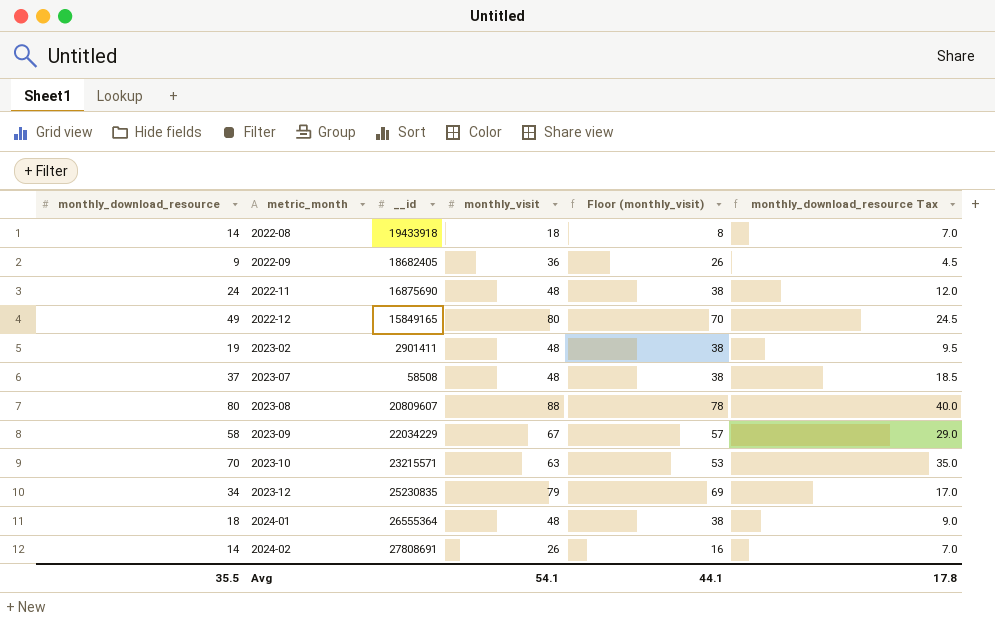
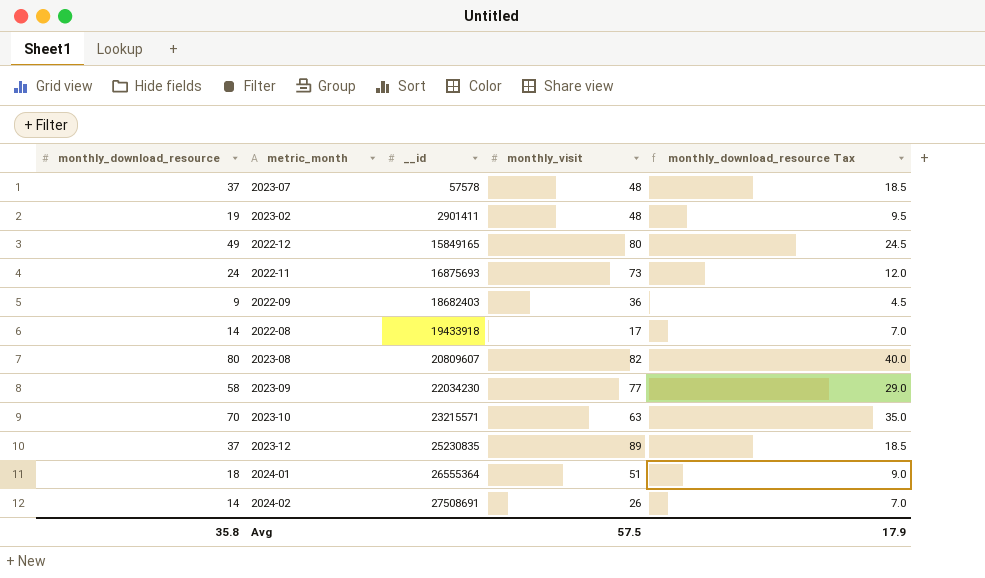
row order: metric_month ascending -> __id ascending
column Floor (monthly_visit) | formula: [monthly_visit] - 10 -> none
2023-07 | __id: 58508 -> 57578
2022-11 | __id: 16875690 -> 16875693
2022-11 | monthly_visit: 48 -> 73
2022-09 | __id: 18682405 -> 18682403
2022-08 | monthly_visit: 18 -> 17
2023-08 | monthly_visit: 88 -> 82
2023-09 | __id: 22034229 -> 22034230
2023-09 | monthly_visit: 67 -> 77
2023-12 | monthly_download_resource: 34 -> 37
2023-12 | monthly_visit: 79 -> 89
2023-12 | monthly_download_resource Tax: 17.0 -> 18.5
2024-01 | monthly_visit: 48 -> 51
2024-02 | __id: 27808691 -> 27508691
Avg | monthly_download_resource: 35.5 -> 35.8
Avg | monthly_visit: 54.1 -> 57.5
Avg | monthly_download_resource Tax: 17.8 -> 17.9

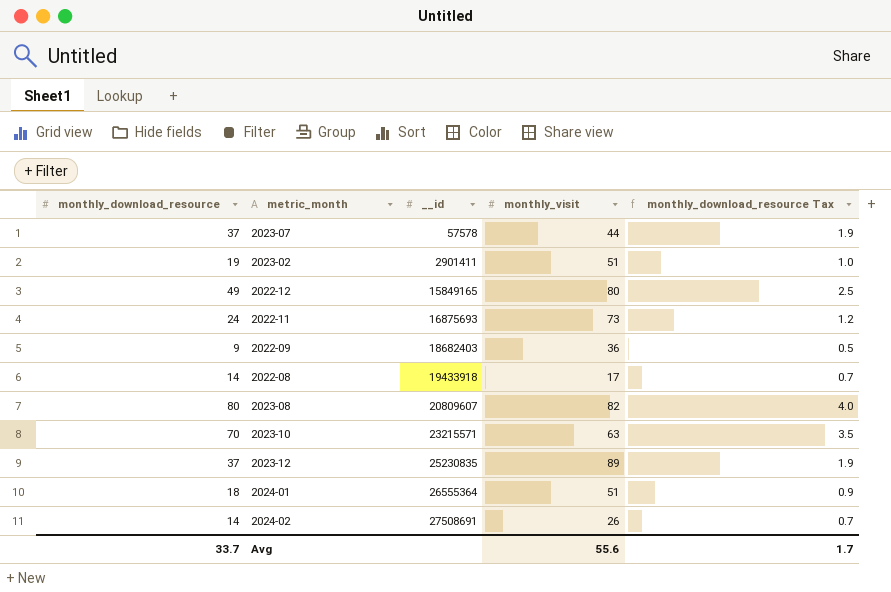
column monthly_download_resource Tax | formula: [monthly_download_resource] * 0.5 -> [monthly_download_resource] * 0.05
row 2023-09: 58 | 22034230 | 77 | 29.0 -> none
2023-07 | monthly_visit: 48 -> 44
2023-02 | monthly_visit: 48 -> 51
Avg | monthly_download_resource: 35.8 -> 33.7
Avg | monthly_visit: 57.5 -> 55.6
Avg | monthly_download_resource Tax: 17.9 -> 1.7

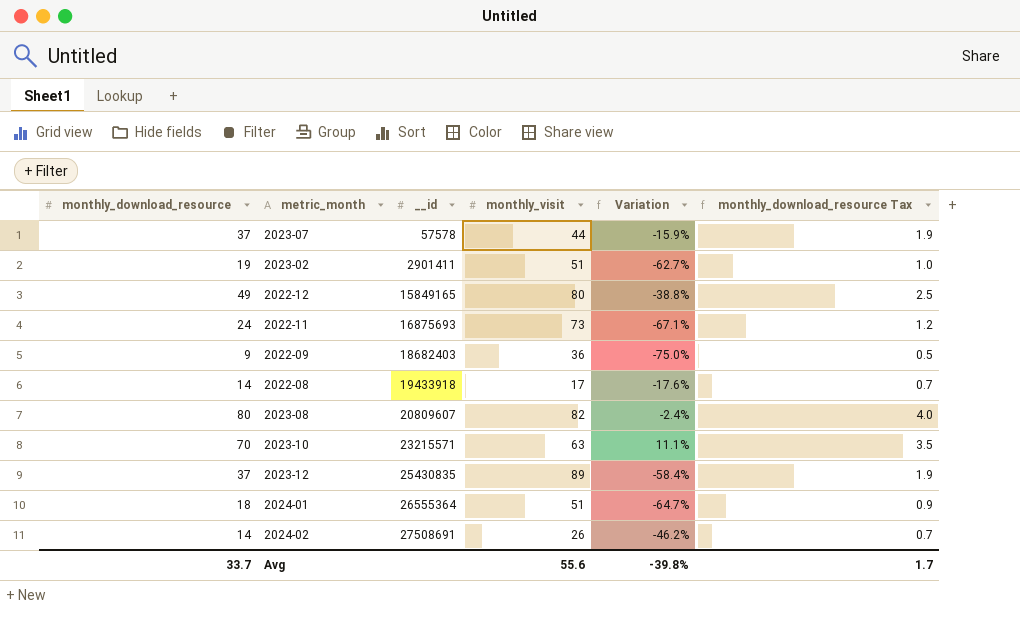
column Variation | formula: none -> ([monthly_download_resource] - [monthly_visit]) / [monthly_visit]
2023-12 | __id: 25230835 -> 25430835

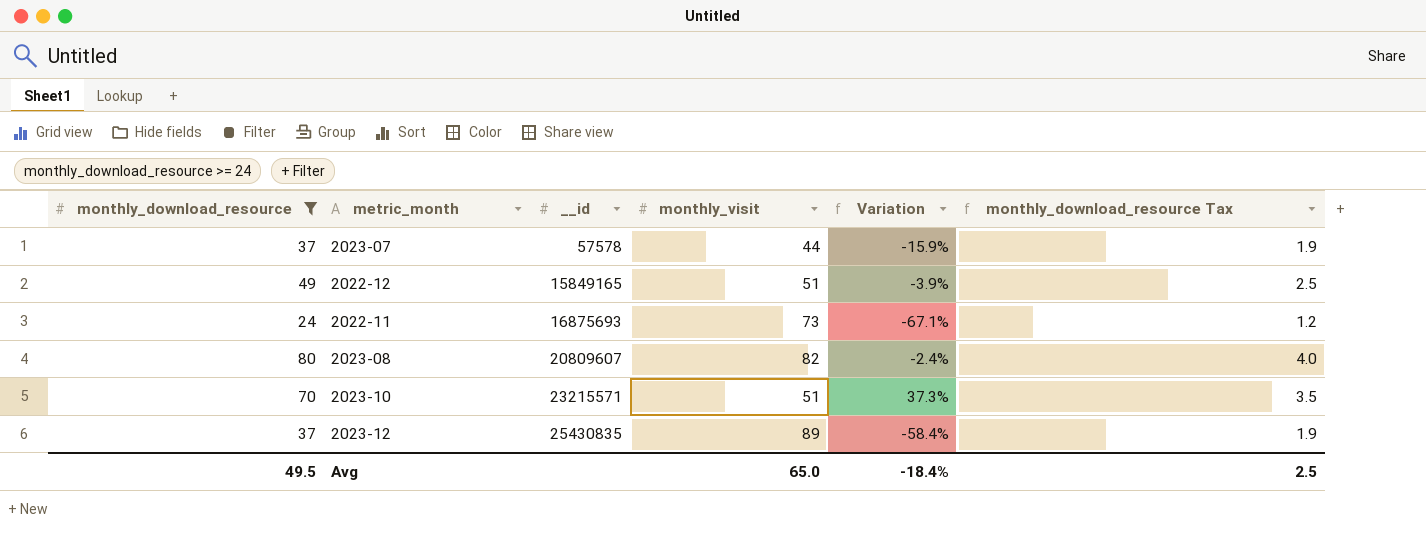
filter: none -> monthly_download_resource >= 24
2022-12 | monthly_visit: 80 -> 51
2022-12 | Variation: -38.8% -> -3.9%
2023-10 | monthly_visit: 63 -> 51
2023-10 | Variation: 11.1% -> 37.3%
Avg | monthly_download_resource: 33.7 -> 49.5
Avg | monthly_visit: 55.6 -> 65.0
Avg | Variation: -39.8% -> -18.4%
Avg | monthly_download_resource Tax: 1.7 -> 2.5

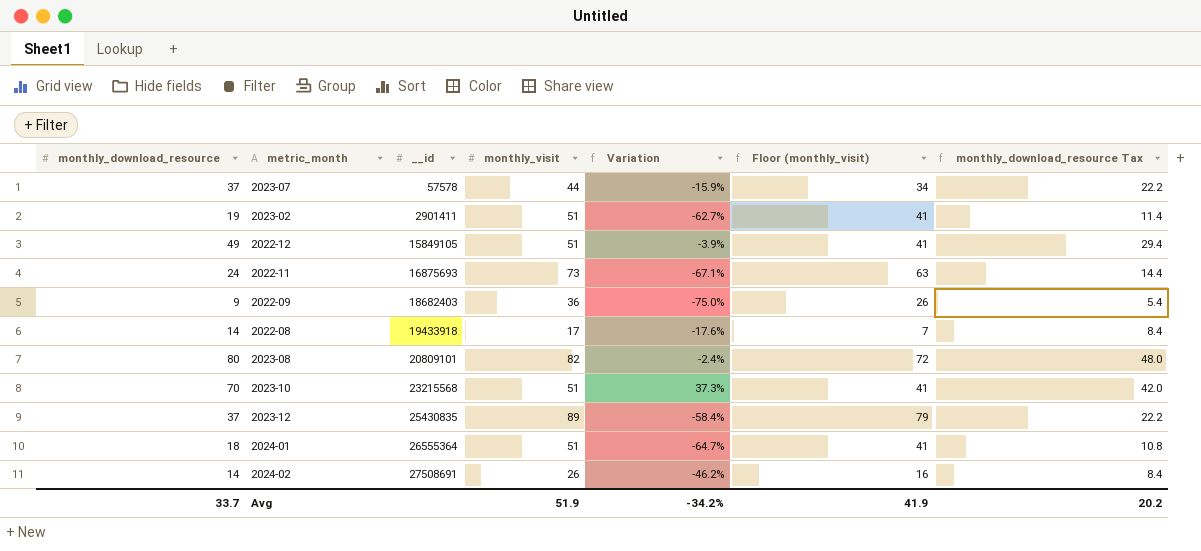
filter: monthly_download_resource >= 24 -> none
column Floor (monthly_visit) | formula: none -> [monthly_visit] - 10
column monthly_download_resource Tax | formula: [monthly_download_resource] * 0.05 -> [monthly_download_resource] * 0.6
2022-12 | __id: 15849165 -> 15849105
2023-08 | __id: 20809607 -> 20809101
2023-10 | __id: 23215571 -> 23215568
Avg | monthly_download_resource: 49.5 -> 33.7
Avg | monthly_visit: 65.0 -> 51.9
Avg | Variation: -18.4% -> -34.2%
Avg | monthly_download_resource Tax: 2.5 -> 20.2

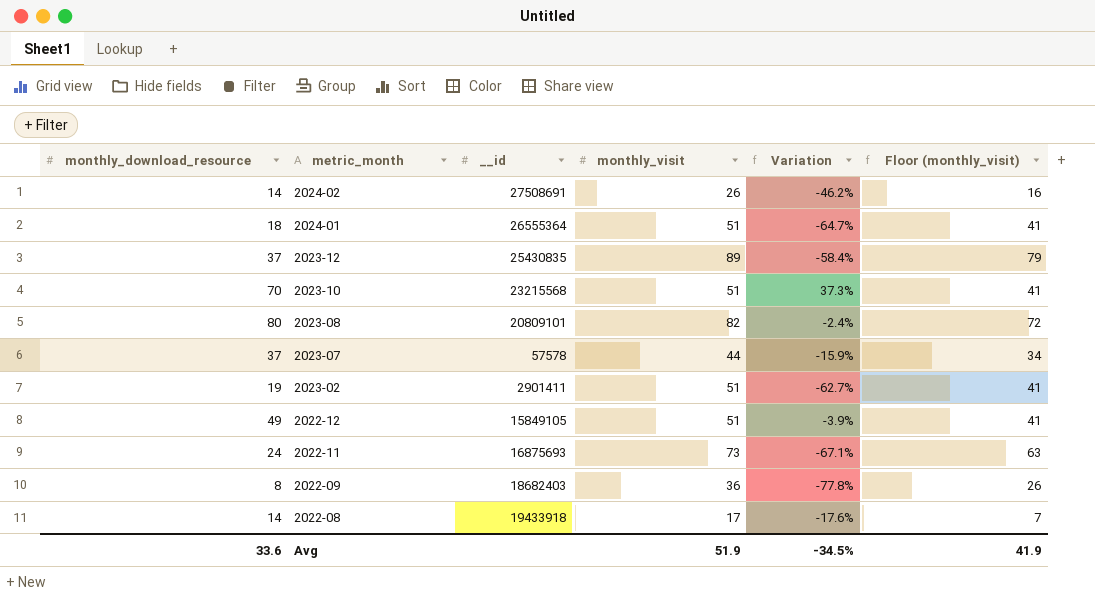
row order: __id ascending -> metric_month descending
column monthly_download_resource Tax | formula: [monthly_download_resource] * 0.6 -> none
2022-09 | monthly_download_resource: 9 -> 8
2022-09 | Variation: -75.0% -> -77.8%
Avg | monthly_download_resource: 33.7 -> 33.6
Avg | Variation: -34.2% -> -34.5%

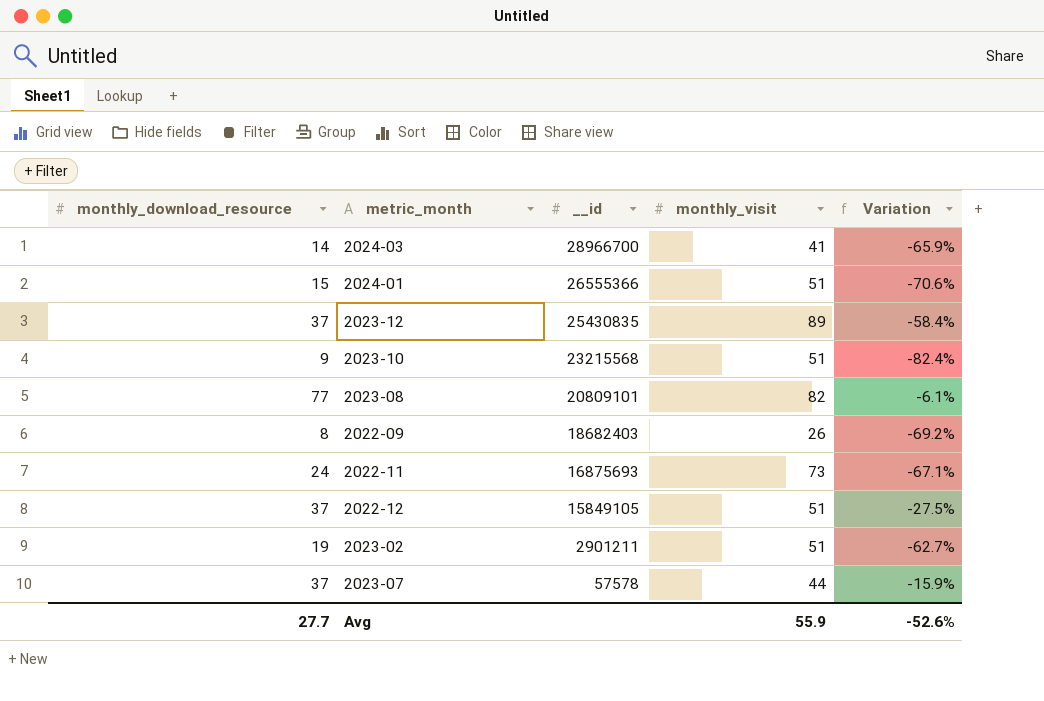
row order: metric_month descending -> __id descending
column Floor (monthly_visit) | formula: [monthly_visit] - 10 -> none
row 2024-02: 14 | 27508691 | 26 | -46.2% | 16 -> none
row 2022-08: 14 | 19433918 | 17 | -17.6% | 7 -> none
row 2024-03: none -> 14 | 28966700 | 41 | -65.9%
2024-01 | monthly_download_resource: 18 -> 15
2024-01 | __id: 26555364 -> 26555366
2024-01 | Variation: -64.7% -> -70.6%
2023-10 | monthly_download_resource: 70 -> 9
2023-10 | Variation: 37.3% -> -82.4%
2023-08 | monthly_download_resource: 80 -> 77
2023-08 | Variation: -2.4% -> -6.1%
2022-09 | monthly_visit: 36 -> 26
2022-09 | Variation: -77.8% -> -69.2%
2022-12 | monthly_download_resource: 49 -> 37
2022-12 | Variation: -3.9% -> -27.5%
2023-02 | __id: 2901411 -> 2901211
Avg | monthly_download_resource: 33.6 -> 27.7
Avg | monthly_visit: 51.9 -> 55.9
Avg | Variation: -34.5% -> -52.6%

